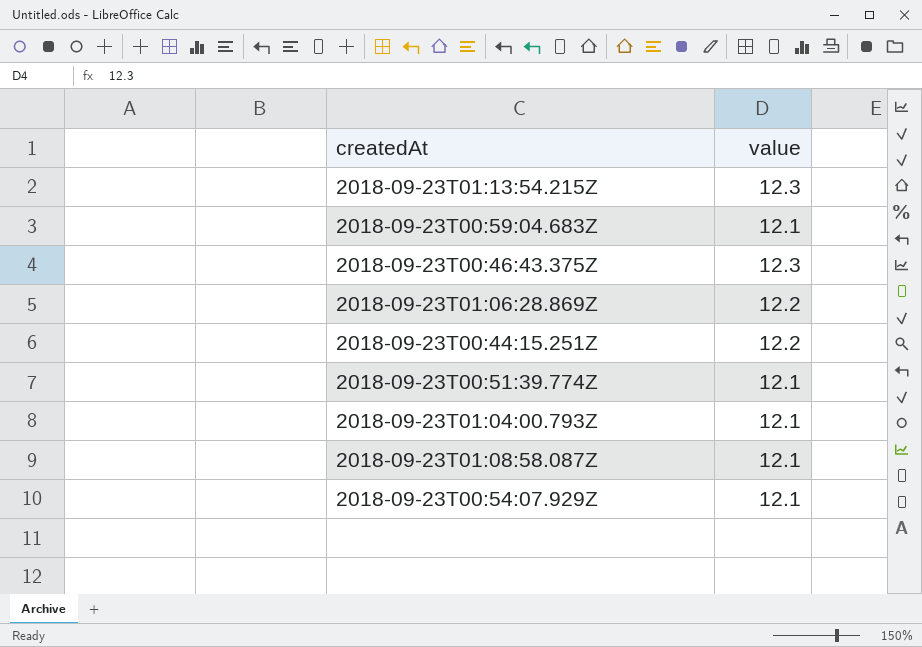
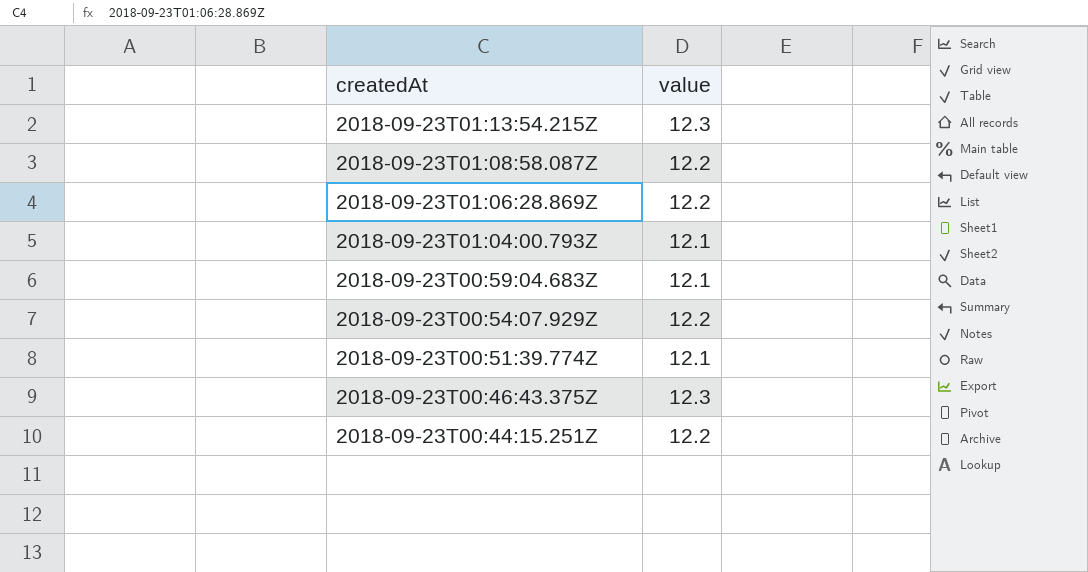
row order: none -> createdAt descending
2018-09-23T01:08:58.087Z | value: 12.1 -> 12.2
2018-09-23T00:54:07.929Z | value: 12.1 -> 12.2

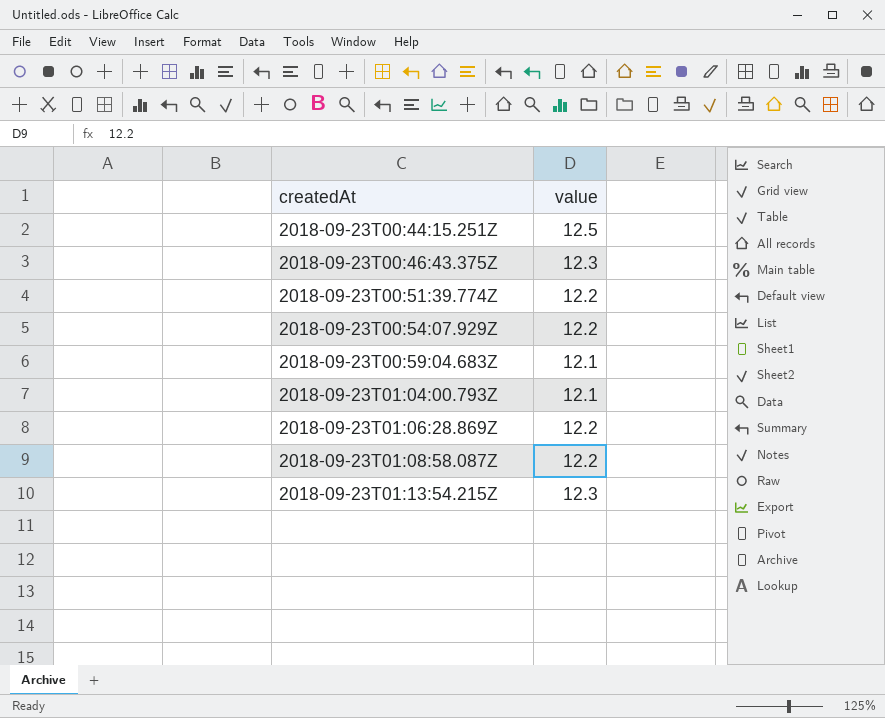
row order: createdAt descending -> createdAt ascending
2018-09-23T00:44:15.251Z | value: 12.2 -> 12.5
2018-09-23T00:51:39.774Z | value: 12.1 -> 12.2

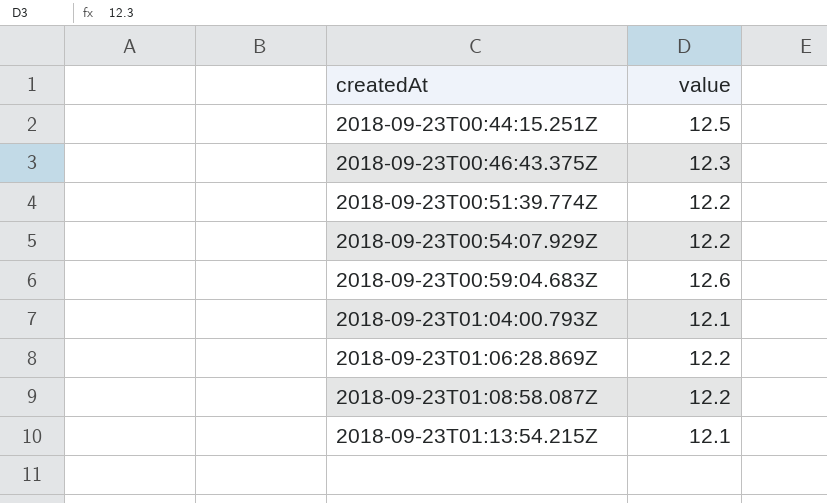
2018-09-23T00:59:04.683Z | value: 12.1 -> 12.6
2018-09-23T01:13:54.215Z | value: 12.3 -> 12.1

